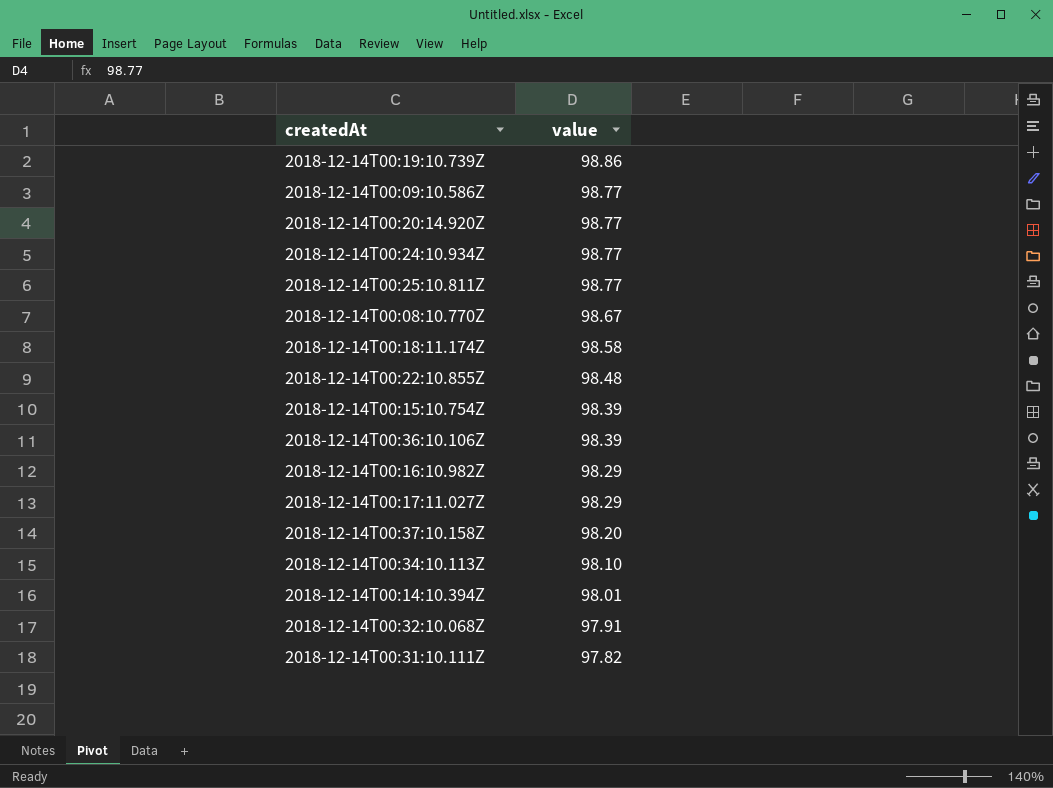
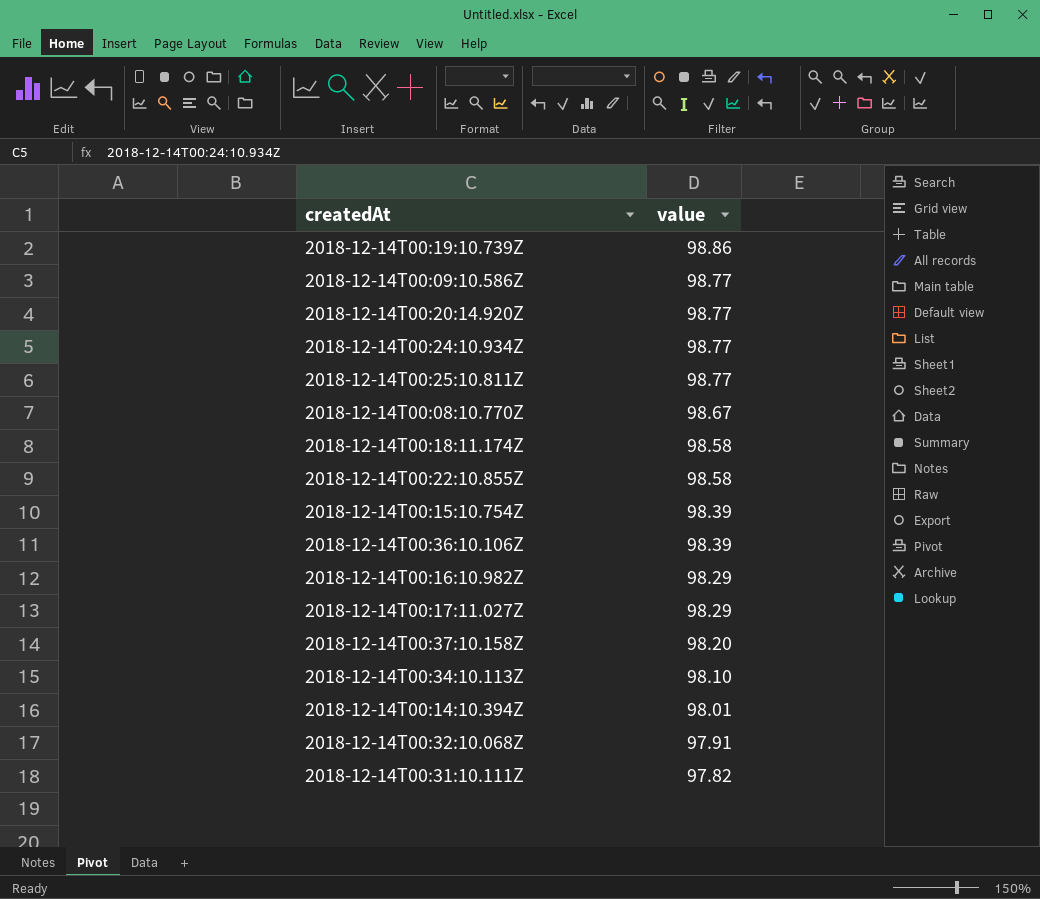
2018-12-14T00:22:10.855Z | value: 98.48 -> 98.58

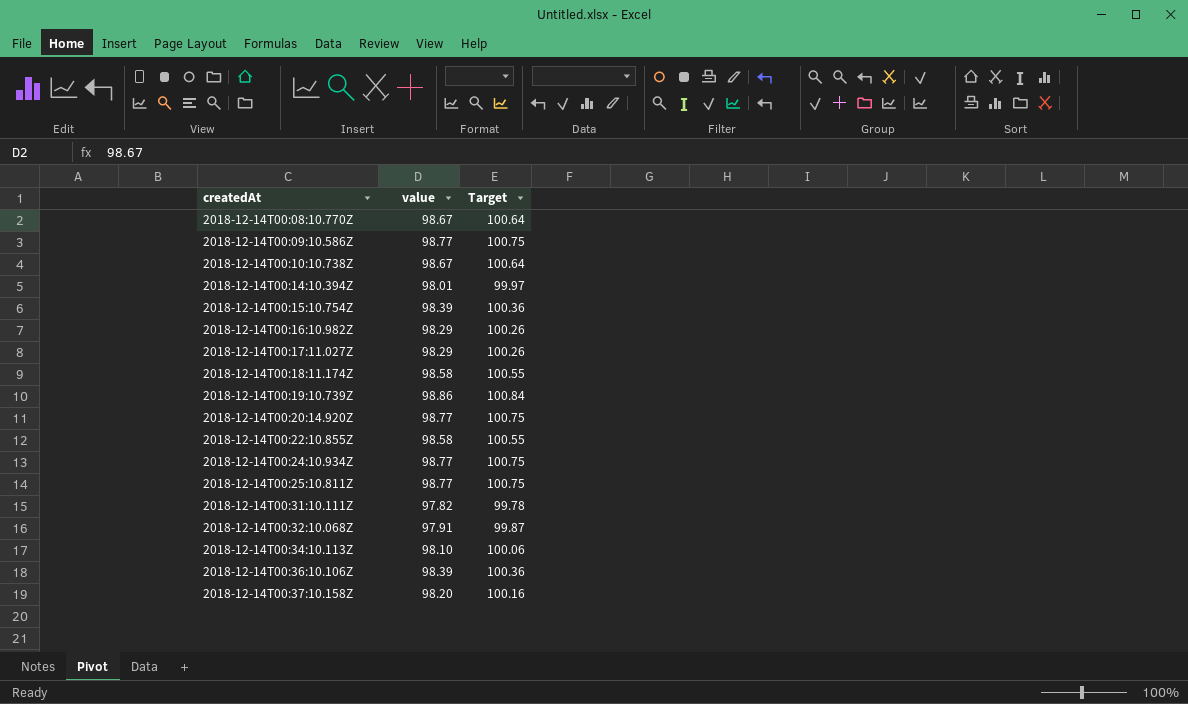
row order: value descending -> createdAt ascending
column Target | formula: none -> [value] * 1.02
row 2018-12-14T00:10:10.738Z: none -> 98.67 | 100.64

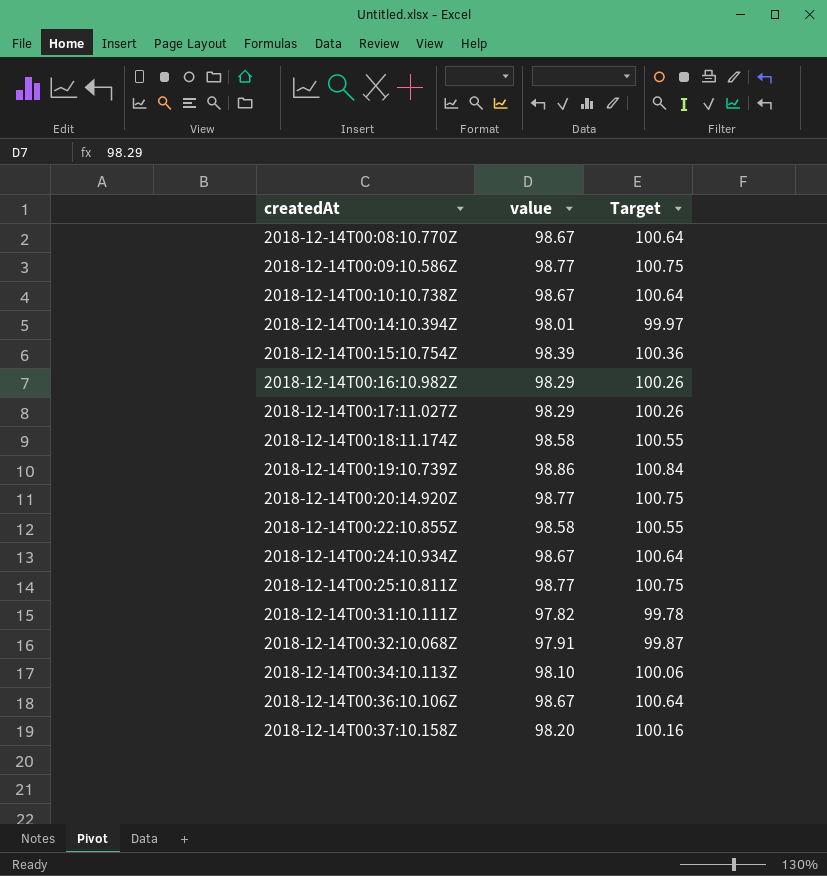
2018-12-14T00:24:10.934Z | value: 98.77 -> 98.67
2018-12-14T00:24:10.934Z | Target: 100.75 -> 100.64
2018-12-14T00:36:10.106Z | value: 98.39 -> 98.67
2018-12-14T00:36:10.106Z | Target: 100.36 -> 100.64

